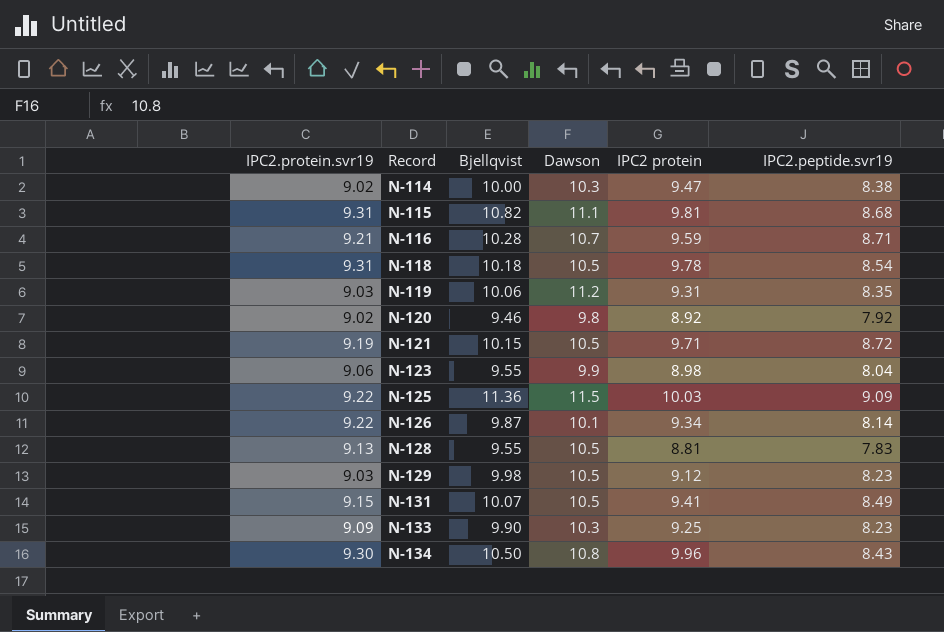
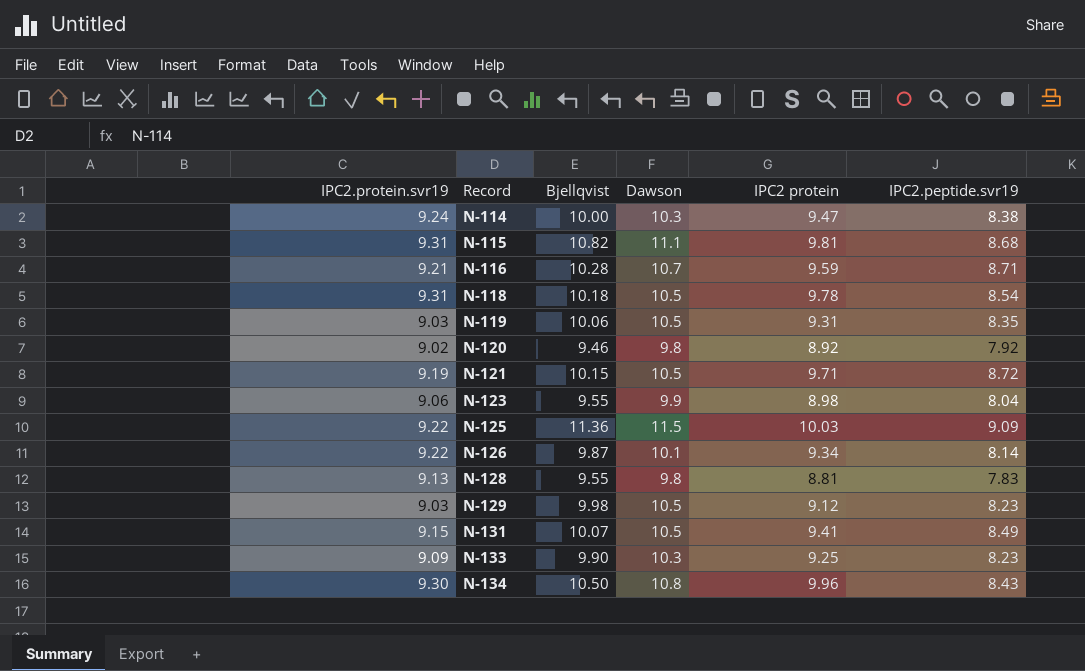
N-114 | IPC2.protein.svr19: 9.02 -> 9.24
N-119 | Dawson: 11.2 -> 10.5
N-128 | Dawson: 10.5 -> 9.8

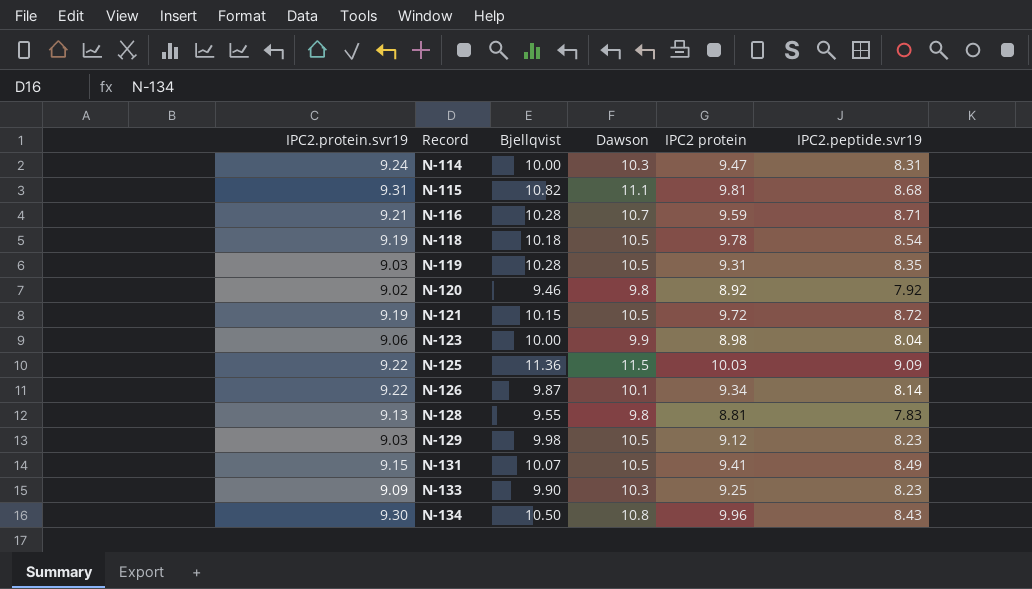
N-114 | IPC2.peptide.svr19: 8.38 -> 8.31
N-118 | IPC2.protein.svr19: 9.31 -> 9.19
N-119 | Bjellqvist: 10.06 -> 10.28
N-121 | IPC2 protein: 9.71 -> 9.72
N-123 | Bjellqvist: 9.55 -> 10.00

